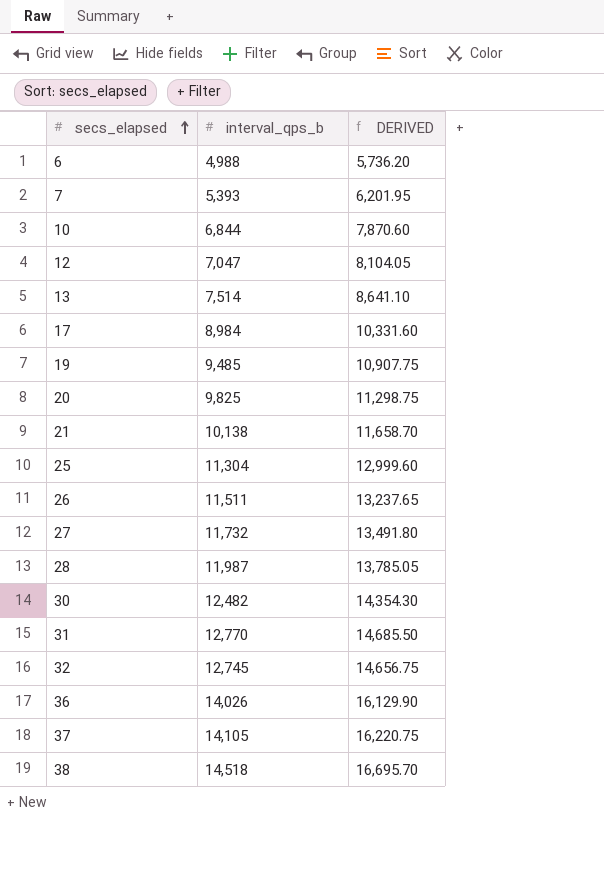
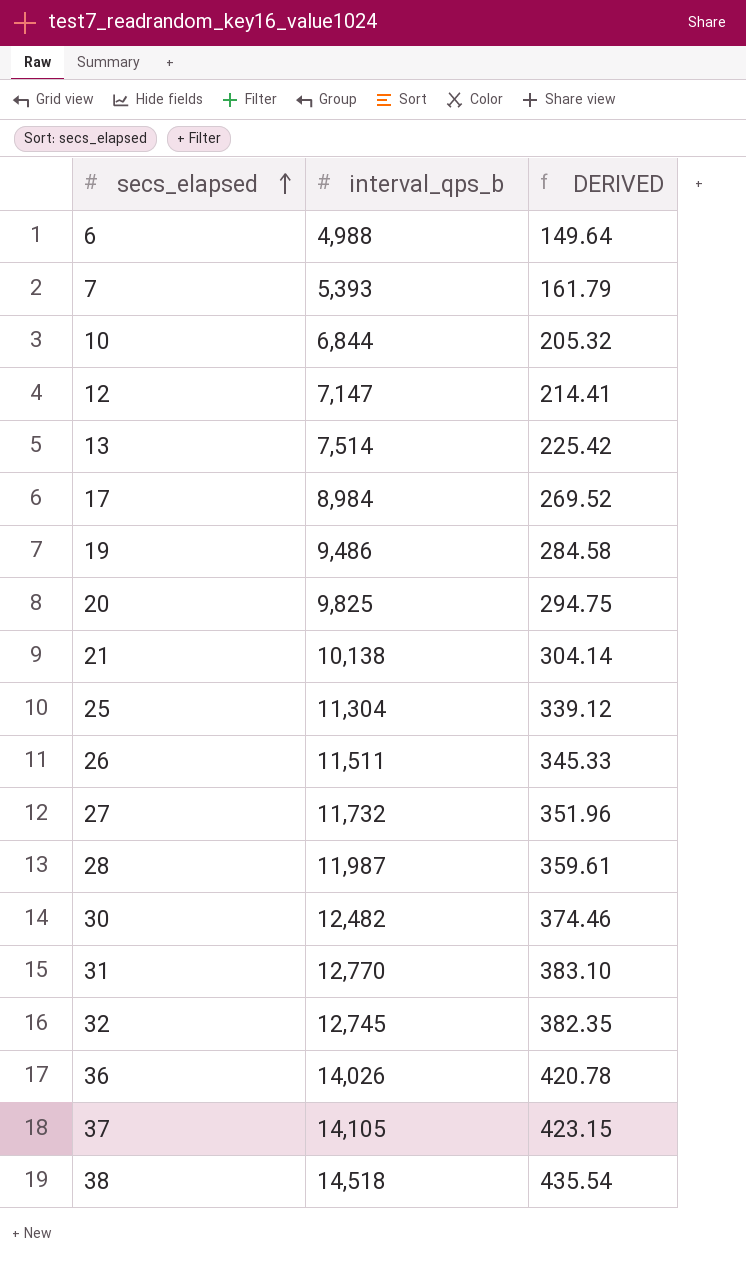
column DERIVED | formula: [interval_qps_b] * 1.15 -> [interval_qps_b] * 0.03
12 | interval_qps_b: 7,047 -> 7,147
19 | interval_qps_b: 9,485 -> 9,486

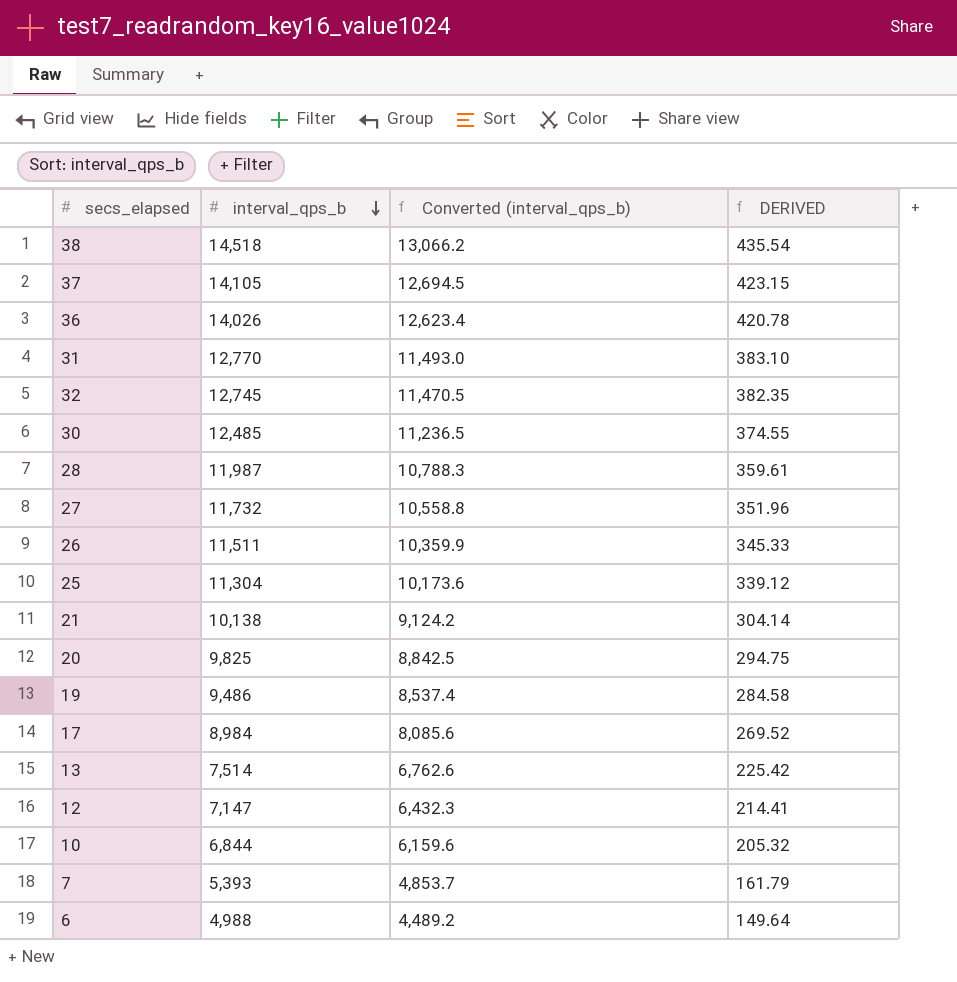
row order: secs_elapsed ascending -> interval_qps_b descending
column Converted (interval_qps_b) | formula: none -> [interval_qps_b] * 0.9
30 | interval_qps_b: 12,482 -> 12,485
30 | DERIVED: 374.46 -> 374.55

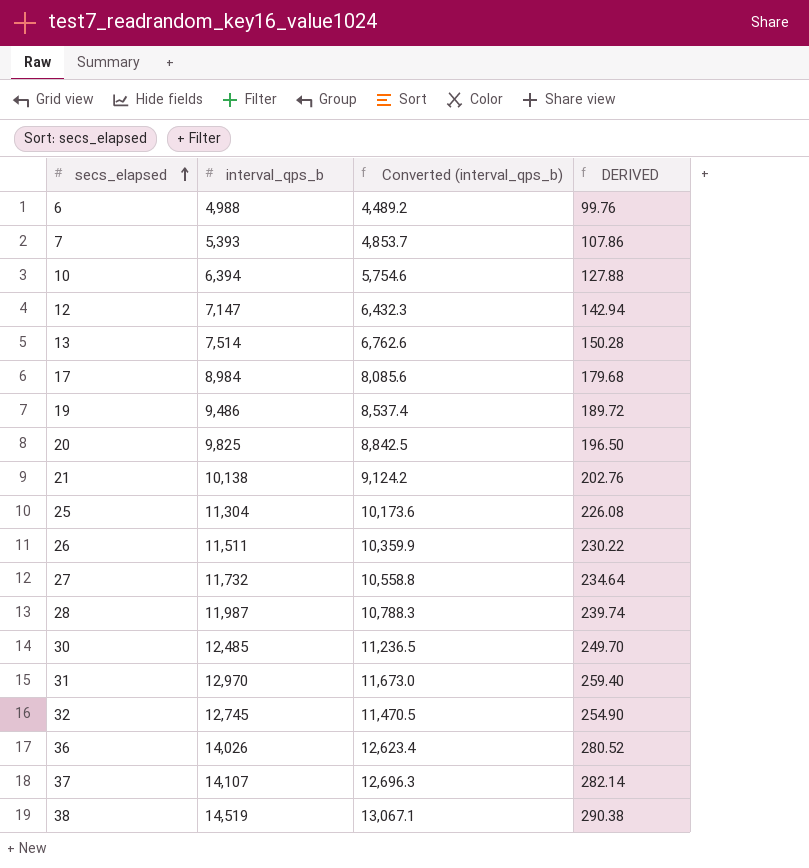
row order: interval_qps_b descending -> secs_elapsed ascending
column DERIVED | formula: [interval_qps_b] * 0.03 -> [interval_qps_b] * 0.02
10 | interval_qps_b: 6,844 -> 6,394
10 | Converted (interval_qps_b): 6,159.6 -> 5,754.6
31 | interval_qps_b: 12,770 -> 12,970
31 | Converted (interval_qps_b): 11,493.0 -> 11,673.0
37 | interval_qps_b: 14,105 -> 14,107
37 | Converted (interval_qps_b): 12,694.5 -> 12,696.3
38 | interval_qps_b: 14,518 -> 14,519
38 | Converted (interval_qps_b): 13,066.2 -> 13,067.1

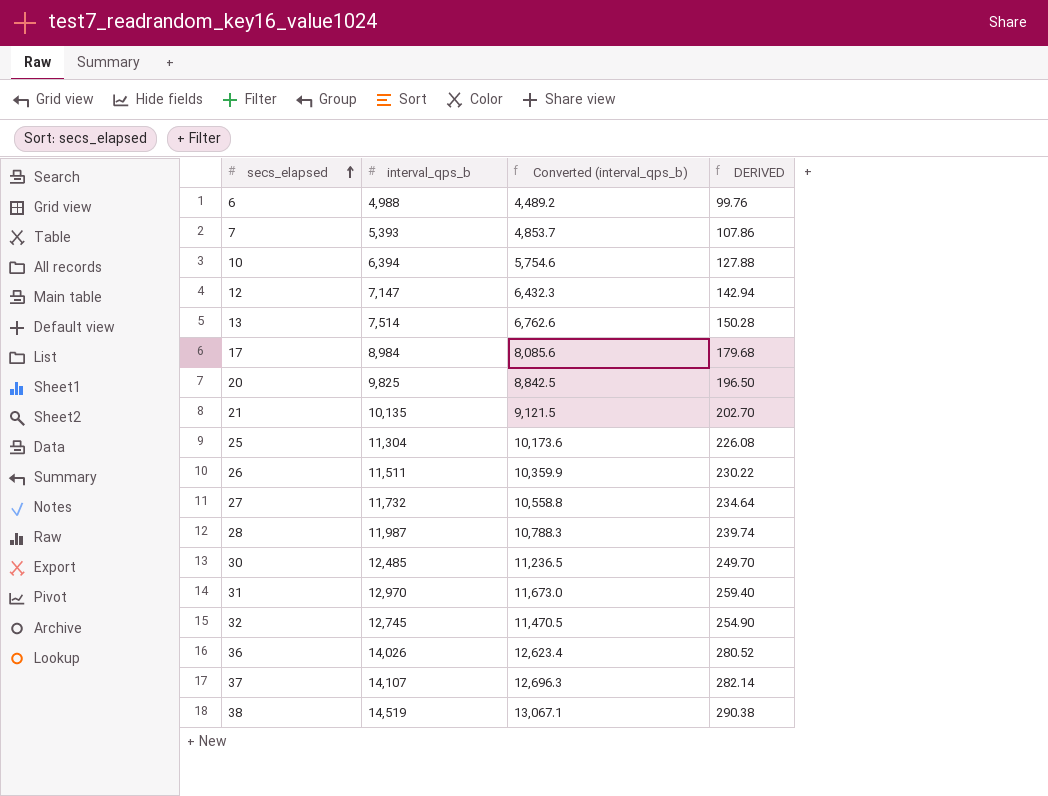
row 19: 9,486 | 8,537.4 | 189.72 -> none
21 | interval_qps_b: 10,138 -> 10,135
21 | Converted (interval_qps_b): 9,124.2 -> 9,121.5
21 | DERIVED: 202.76 -> 202.70

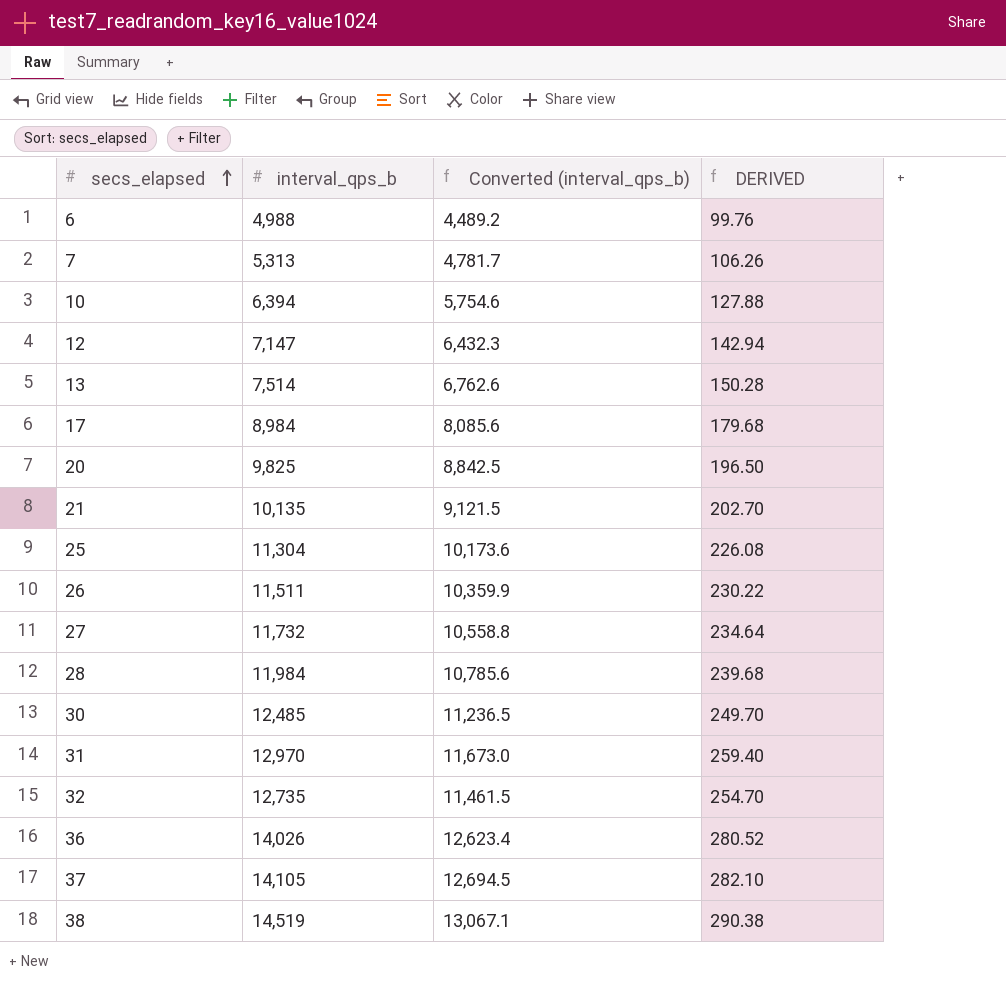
7 | interval_qps_b: 5,393 -> 5,313
7 | Converted (interval_qps_b): 4,853.7 -> 4,781.7
7 | DERIVED: 107.86 -> 106.26
28 | interval_qps_b: 11,987 -> 11,984
28 | Converted (interval_qps_b): 10,788.3 -> 10,785.6
28 | DERIVED: 239.74 -> 239.68
32 | interval_qps_b: 12,745 -> 12,735
32 | Converted (interval_qps_b): 11,470.5 -> 11,461.5
32 | DERIVED: 254.90 -> 254.70
37 | interval_qps_b: 14,107 -> 14,105
37 | Converted (interval_qps_b): 12,696.3 -> 12,694.5
37 | DERIVED: 282.14 -> 282.10

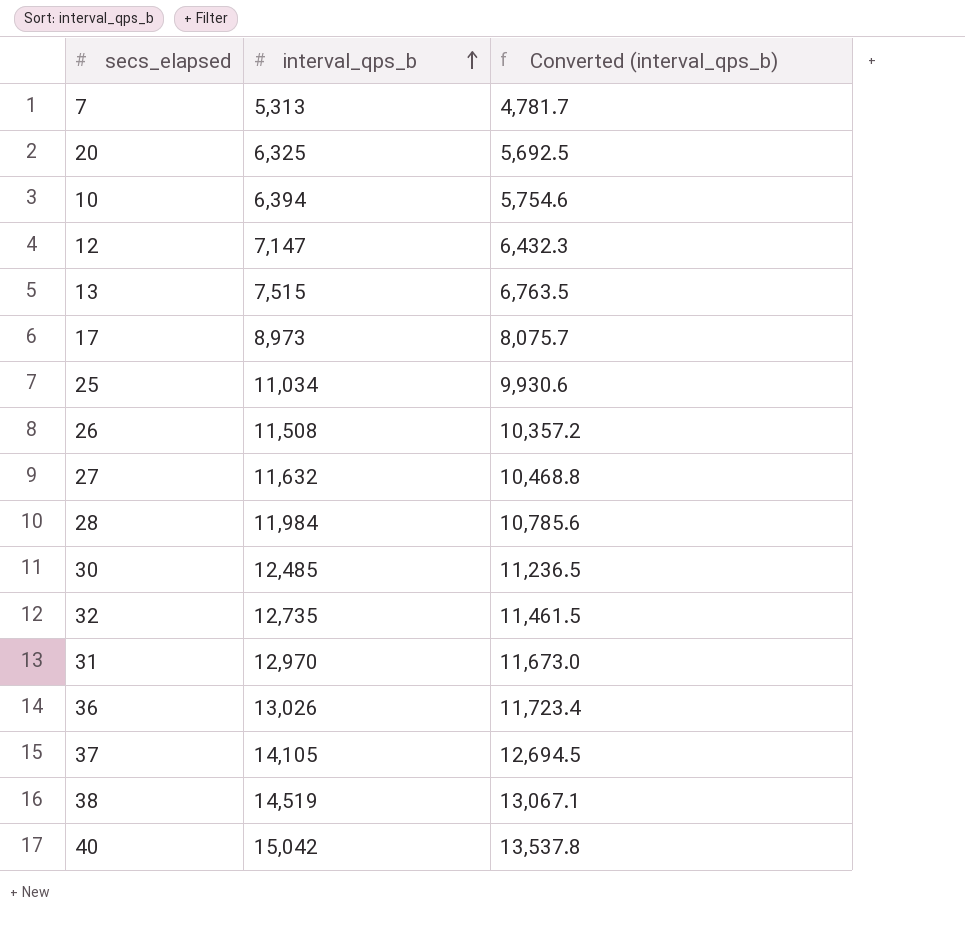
row order: secs_elapsed ascending -> interval_qps_b ascending
column DERIVED | formula: [interval_qps_b] * 0.02 -> none
row 6: 4,988 | 4,489.2 | 99.76 -> none
row 21: 10,135 | 9,121.5 | 202.70 -> none
20 | interval_qps_b: 9,825 -> 6,325
20 | Converted (interval_qps_b): 8,842.5 -> 5,692.5
13 | interval_qps_b: 7,514 -> 7,515
13 | Converted (interval_qps_b): 6,762.6 -> 6,763.5
17 | interval_qps_b: 8,984 -> 8,973
17 | Converted (interval_qps_b): 8,085.6 -> 8,075.7
25 | interval_qps_b: 11,304 -> 11,034
25 | Converted (interval_qps_b): 10,173.6 -> 9,930.6
26 | interval_qps_b: 11,511 -> 11,508
26 | Converted (interval_qps_b): 10,359.9 -> 10,357.2
27 | interval_qps_b: 11,732 -> 11,632
27 | Converted (interval_qps_b): 10,558.8 -> 10,468.8
36 | interval_qps_b: 14,026 -> 13,026
36 | Converted (interval_qps_b): 12,623.4 -> 11,723.4
row 40: none -> 15,042 | 13,537.8

